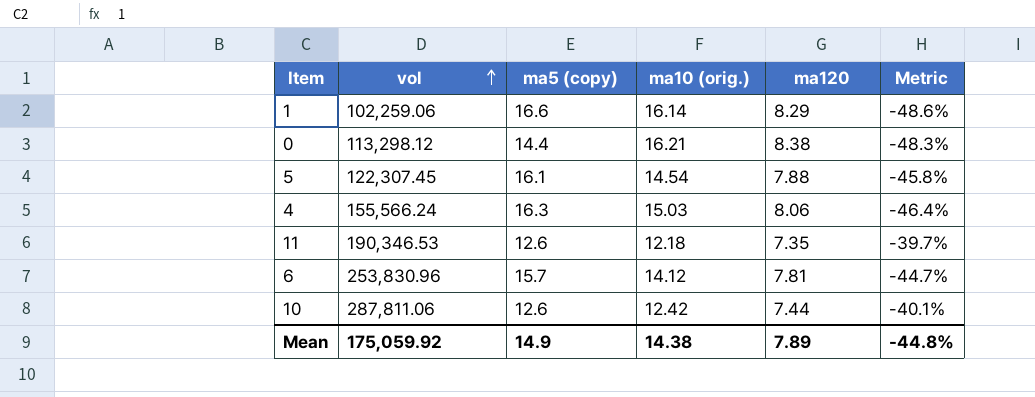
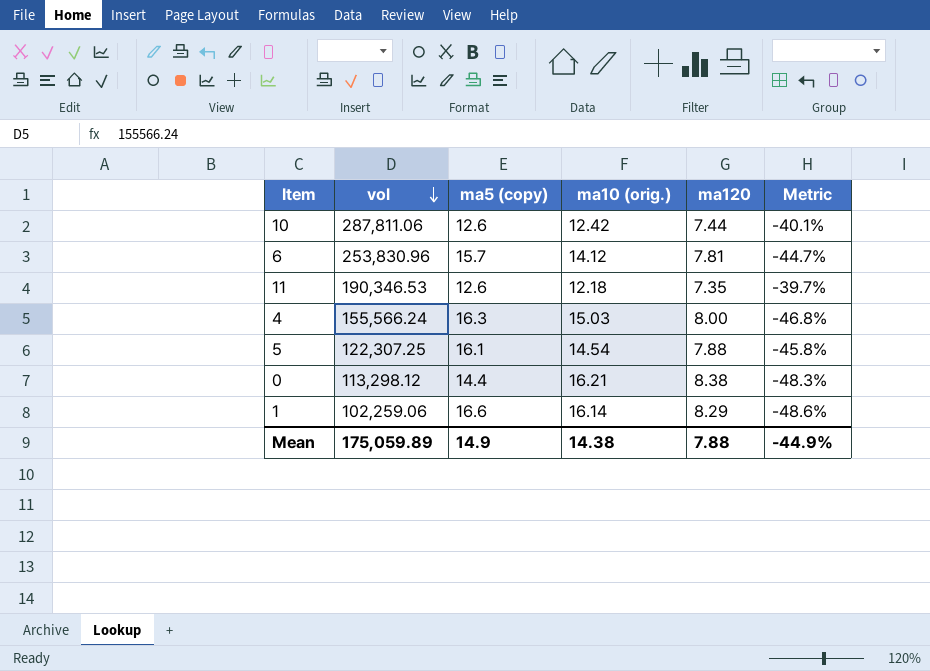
row order: vol ascending -> vol descending
4 | ma120: 8.06 -> 8.00
4 | Metric: -46.4% -> -46.8%
5 | vol: 122,307.45 -> 122,307.25
Mean | vol: 175,059.92 -> 175,059.89
Mean | ma120: 7.89 -> 7.88
Mean | Metric: -44.8% -> -44.9%

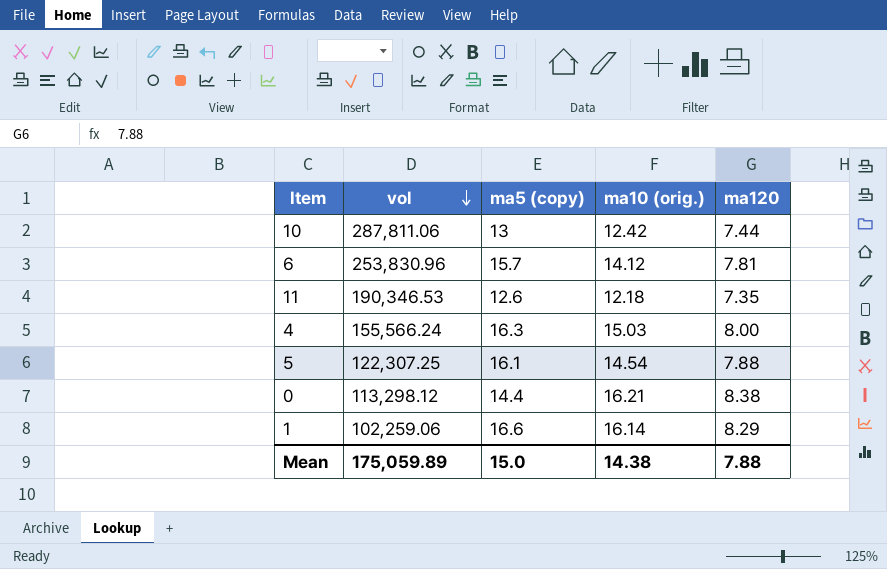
column Metric | formula: ([ma120] - [ma10 (orig.)]) / [ma10 (orig.)] -> none
10 | ma5 (copy): 12.6 -> 13
Mean | ma5 (copy): 14.9 -> 15.0

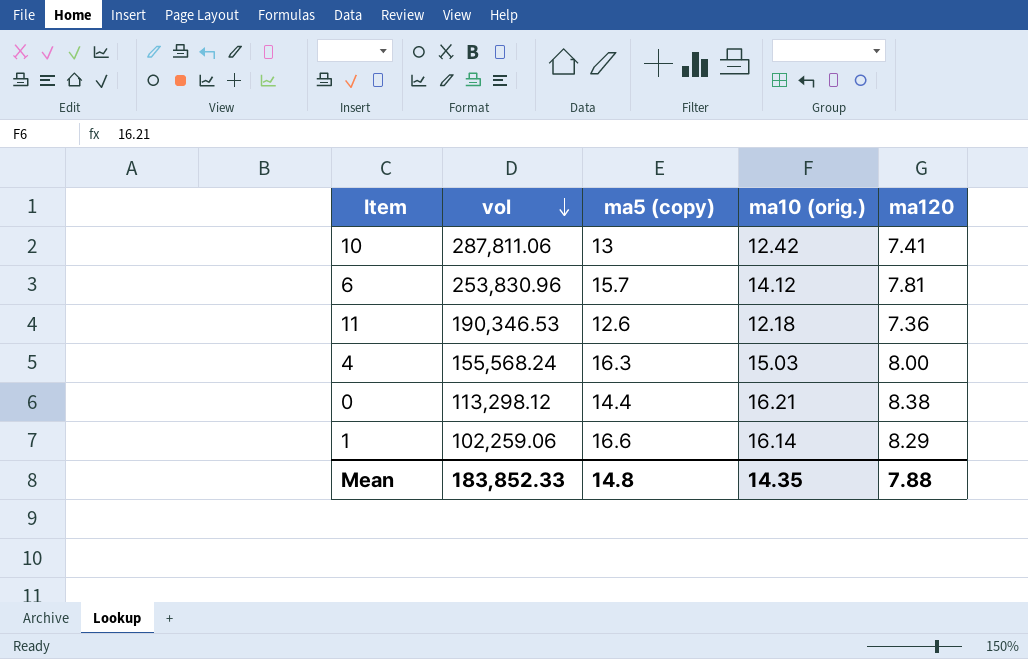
row 5: 122,307.25 | 16.1 | 14.54 | 7.88 -> none
10 | ma120: 7.44 -> 7.41
11 | ma120: 7.35 -> 7.36
4 | vol: 155,566.24 -> 155,568.24
Mean | vol: 175,059.89 -> 183,852.33
Mean | ma5 (copy): 15.0 -> 14.8
Mean | ma10 (orig.): 14.38 -> 14.35

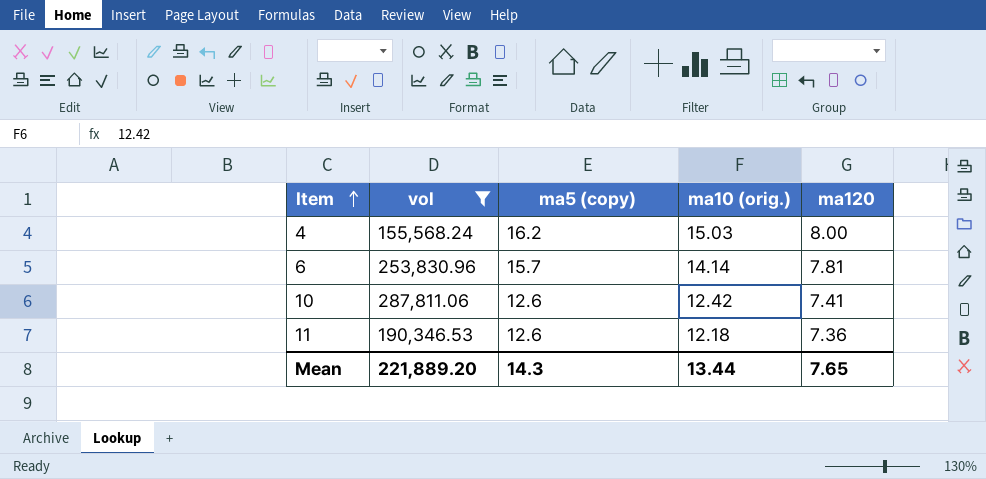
filter: none -> vol >= 155,568.24
row order: vol descending -> Item ascending
4 | ma5 (copy): 16.3 -> 16.2
6 | ma10 (orig.): 14.12 -> 14.14
10 | ma5 (copy): 13 -> 12.6
Mean | vol: 183,852.33 -> 221,889.20
Mean | ma5 (copy): 14.8 -> 14.3
Mean | ma10 (orig.): 14.35 -> 13.44
Mean | ma120: 7.88 -> 7.65

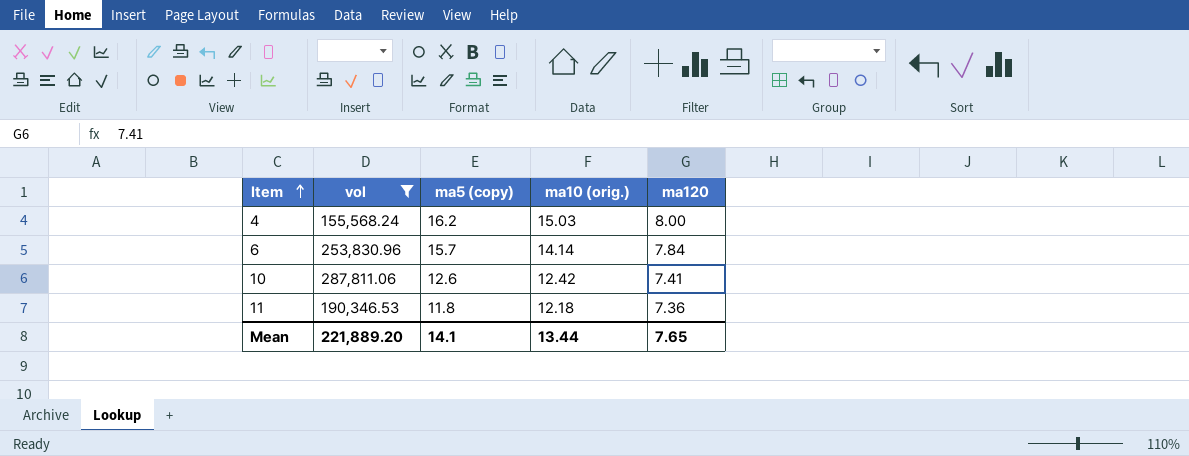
6 | ma120: 7.81 -> 7.84
11 | ma5 (copy): 12.6 -> 11.8
Mean | ma5 (copy): 14.3 -> 14.1

